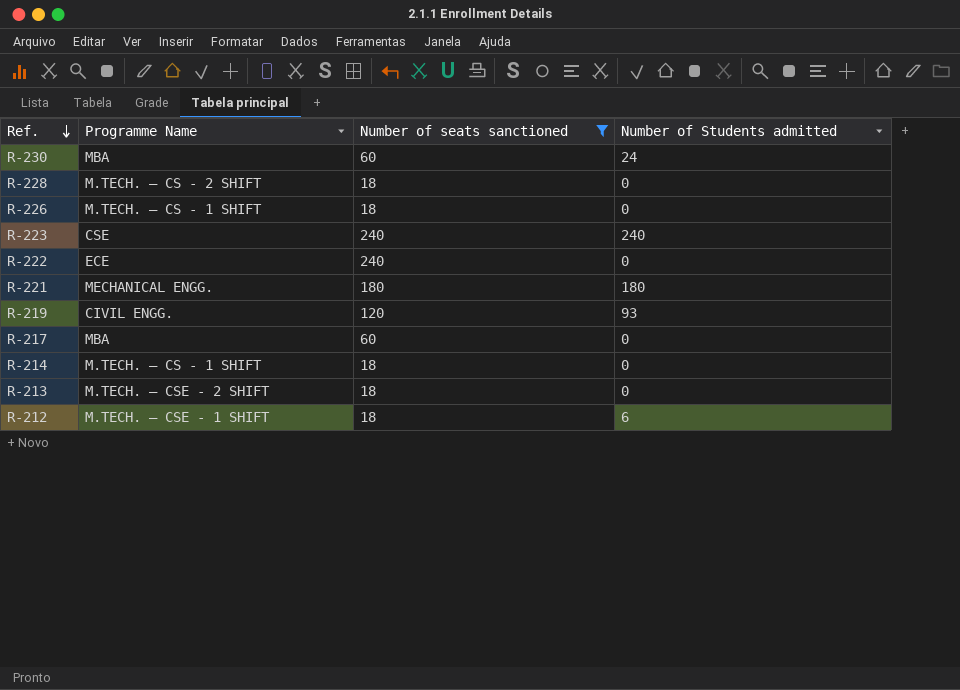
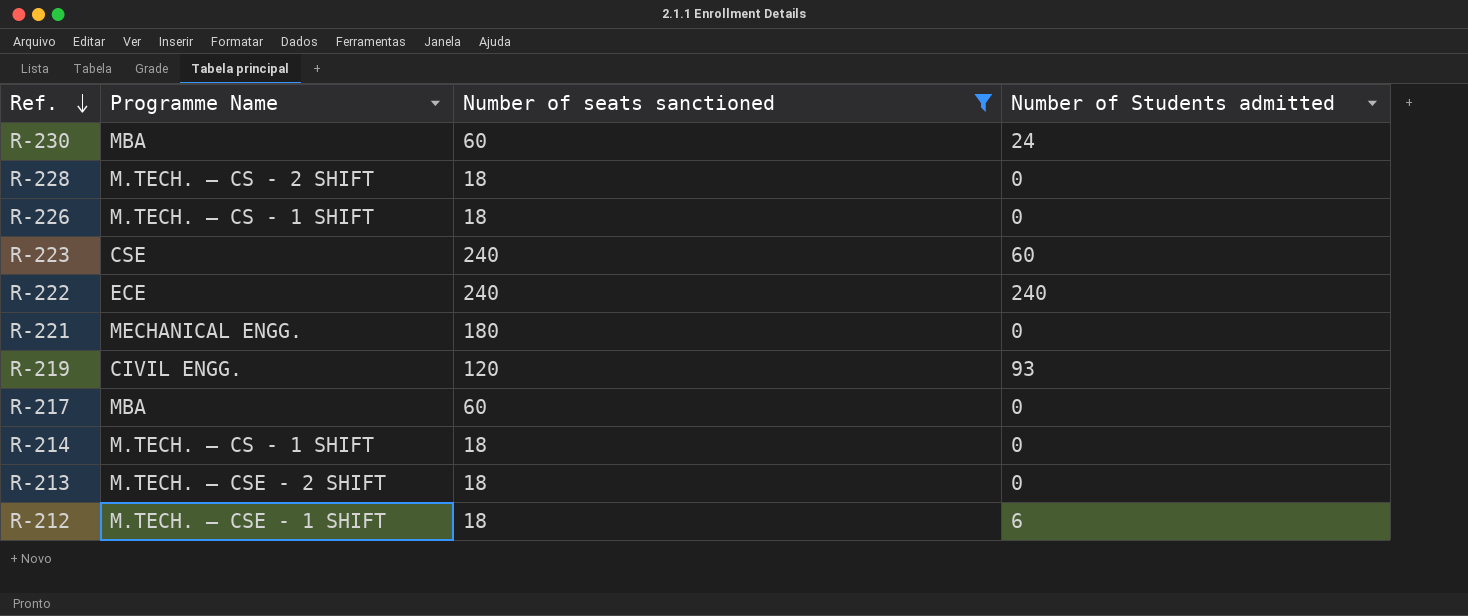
R-223 | Number of Students admitted: 240 -> 60
R-222 | Number of Students admitted: 0 -> 240
R-221 | Number of Students admitted: 180 -> 0

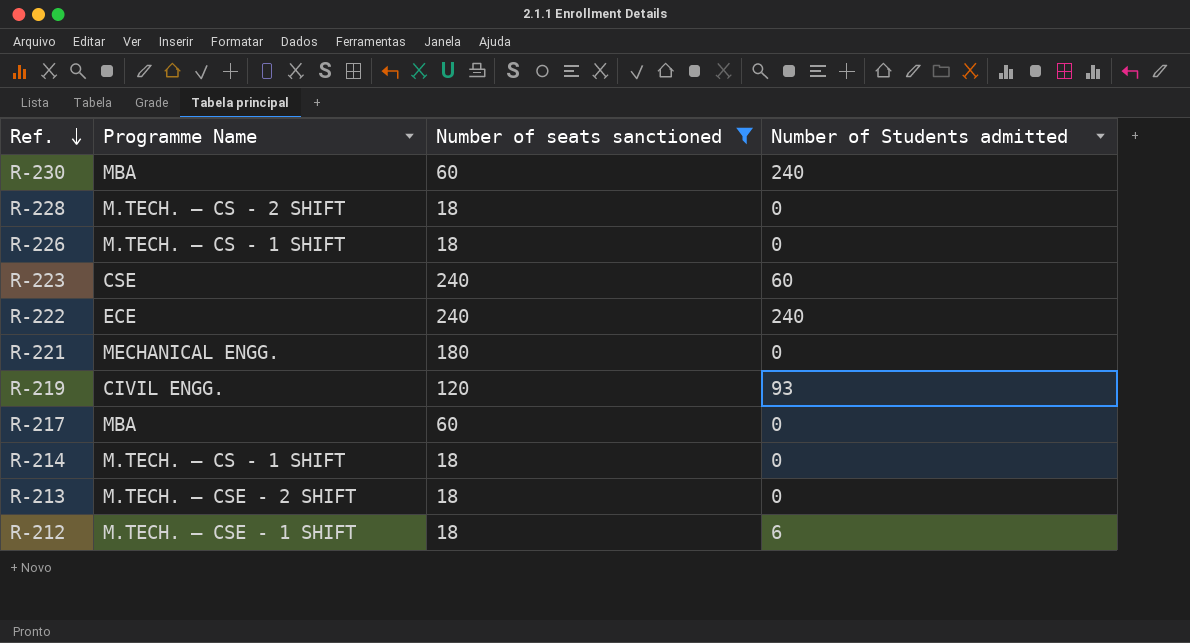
R-230 | Number of Students admitted: 24 -> 240

